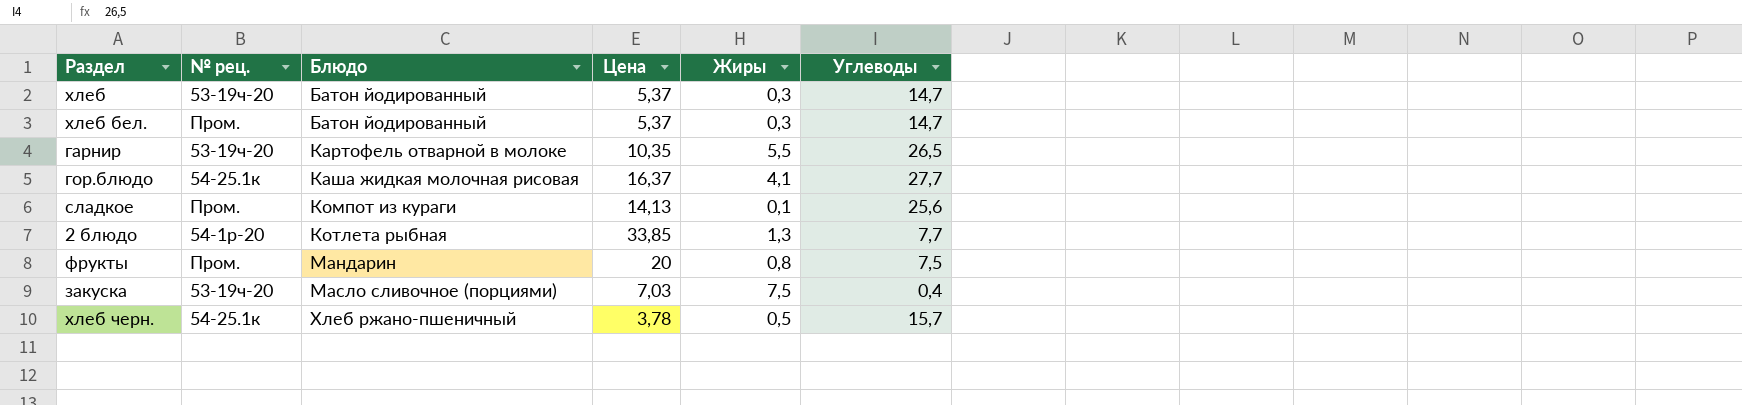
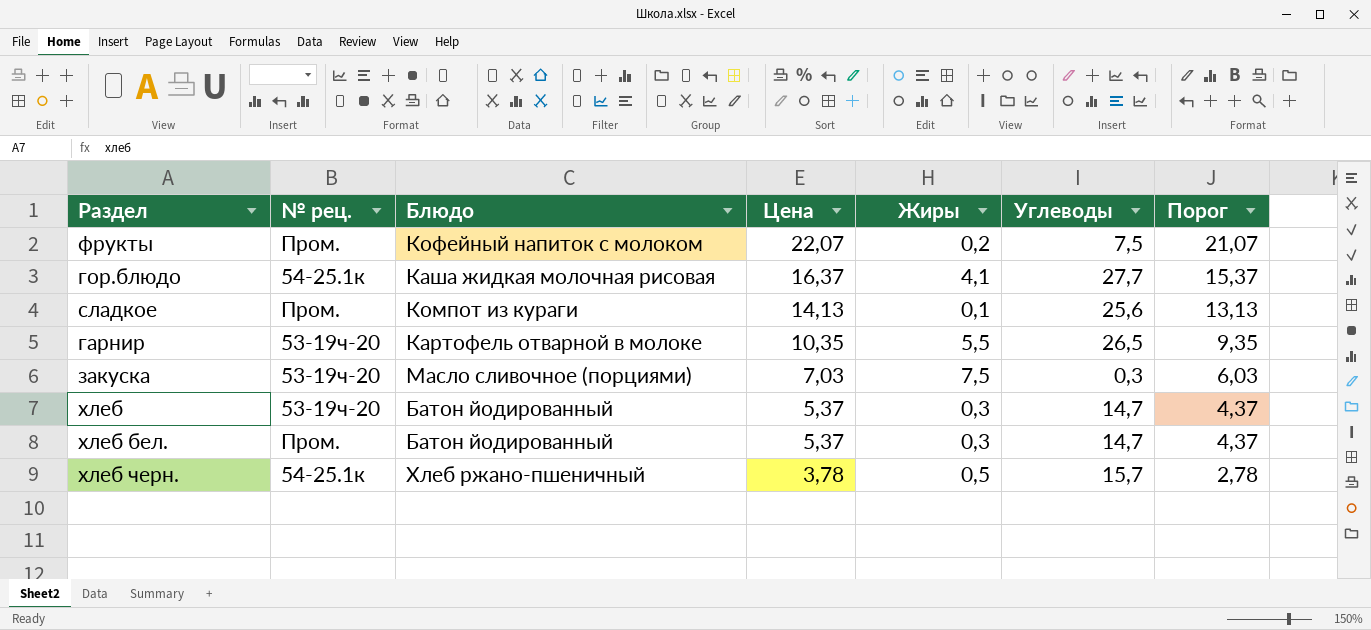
row order: Блюдо ascending -> Цена descending
column Порог | formula: none -> [Цена] - 1
row 2 блюдо: 54-1р-20 | Котлета рыбная | 33,85 | 1,3 | 7,7 -> none
фрукты | Блюдо: Мандарин -> Кофейный напиток с молоком
фрукты | Цена: 20 -> 22,07
фрукты | Жиры: 0,8 -> 0,2
закуска | Углеводы: 0,4 -> 0,3

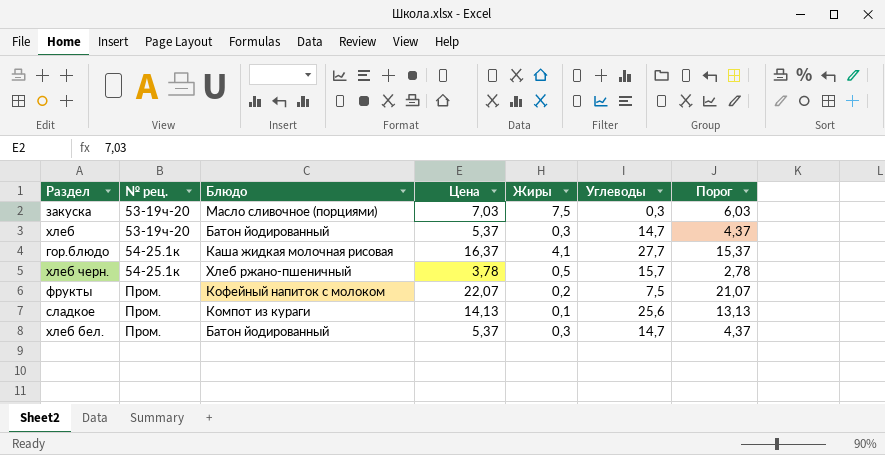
row order: Цена descending -> № рец. ascending
row гарнир: 53-19ч-20 | Картофель отварной в молоке | 10,35 | 5,5 | 26,5 | 9,35 -> none

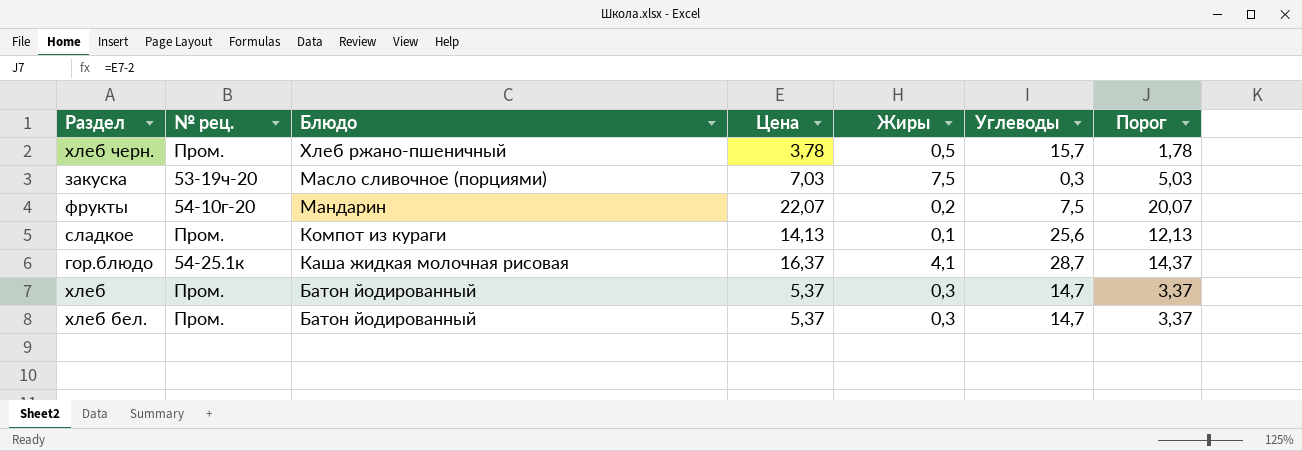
row order: № рец. ascending -> Блюдо descending
column Порог | formula: [Цена] - 1 -> [Цена] - 2
хлеб черн. | № рец.: 54-25.1к -> Пром.
фрукты | № рец.: Пром. -> 54-10г-20
фрукты | Блюдо: Кофейный напиток с молоком -> Мандарин
гор.блюдо | Углеводы: 27,7 -> 28,7
хлеб | № рец.: 53-19ч-20 -> Пром.

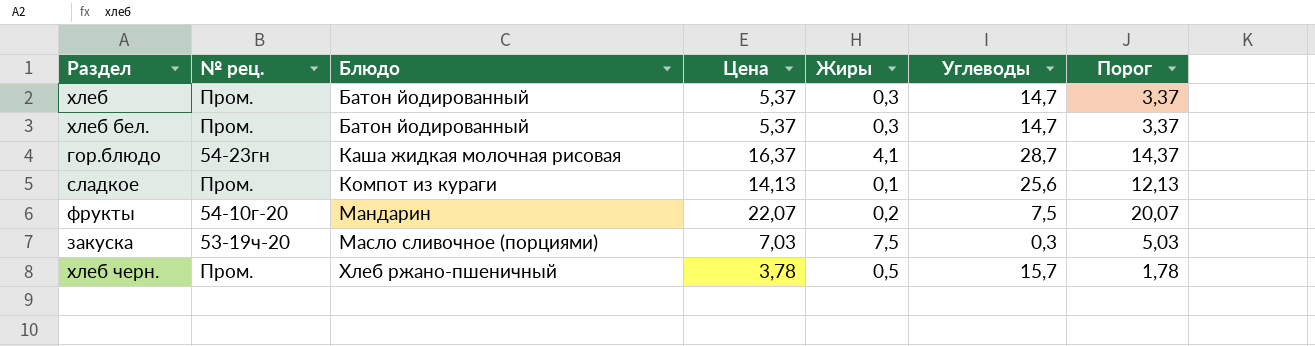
row order: Блюдо descending -> Блюдо ascending
гор.блюдо | № рец.: 54-25.1к -> 54-23гн

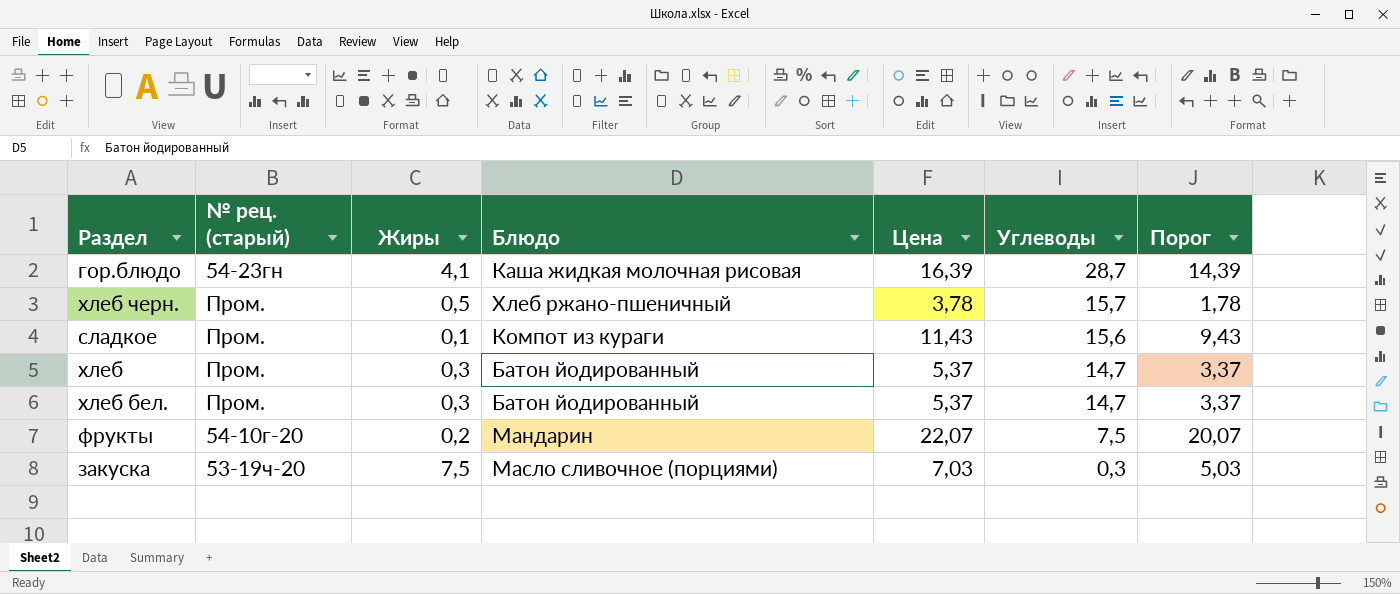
row order: Блюдо ascending -> Углеводы descending
column name: № рец. -> № рец. (старый)
column Жиры | position: 5 -> 3
гор.блюдо | Цена: 16,37 -> 16,39
гор.блюдо | Порог: 14,37 -> 14,39
сладкое | Цена: 14,13 -> 11,43
сладкое | Углеводы: 25,6 -> 15,6
сладкое | Порог: 12,13 -> 9,43

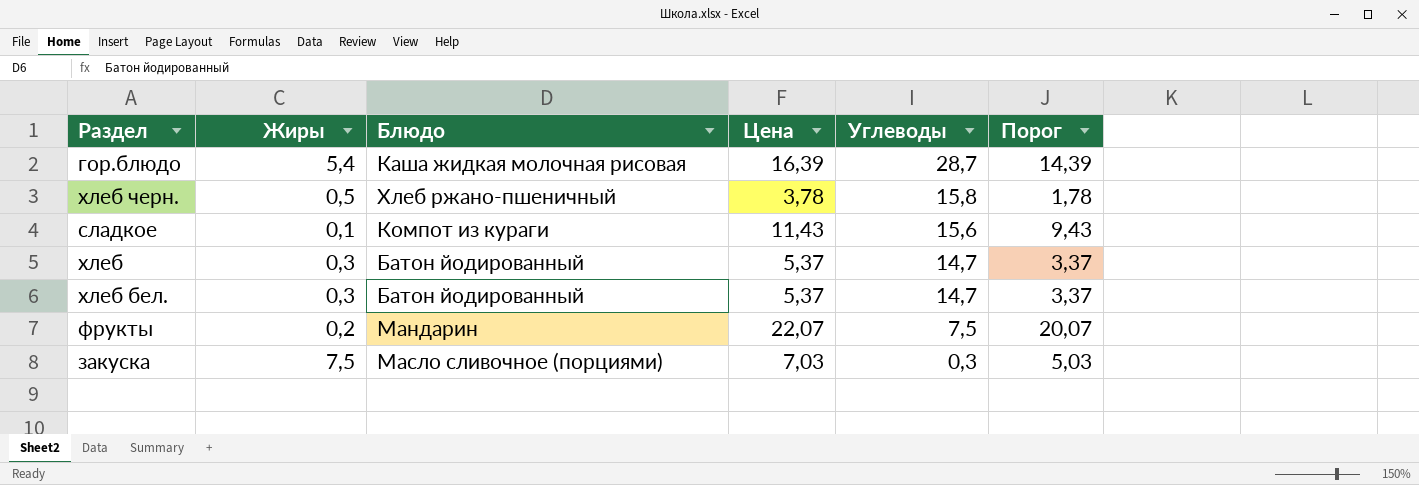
column № рец. (старый) | position: 2 -> none
гор.блюдо | Жиры: 4,1 -> 5,4
хлеб черн. | Углеводы: 15,7 -> 15,8

